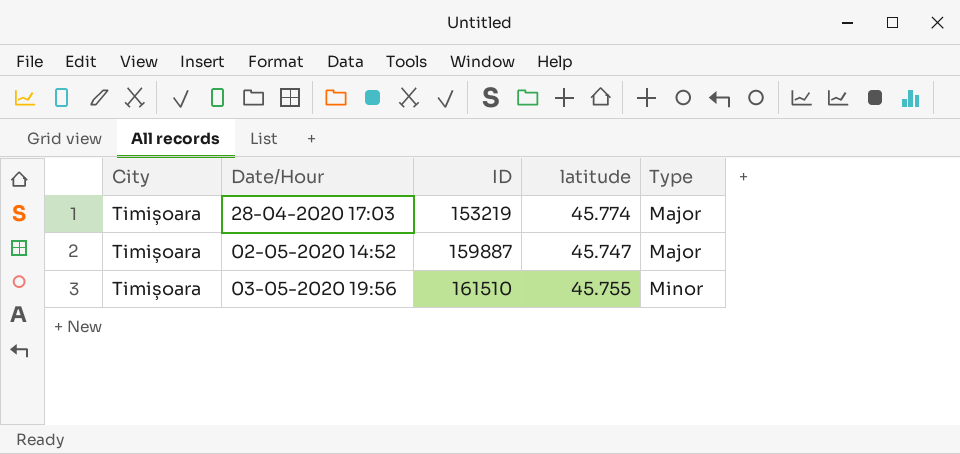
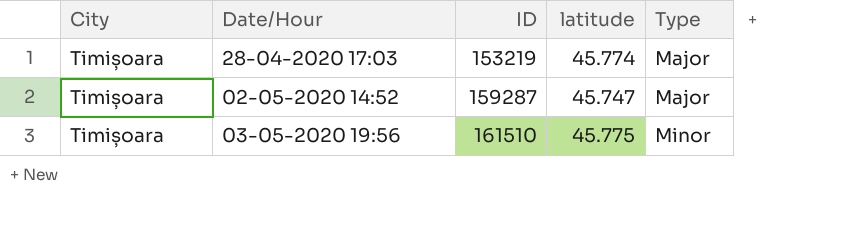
02-05-2020 14:52 | ID: 159887 -> 159287
03-05-2020 19:56 | latitude: 45.755 -> 45.775

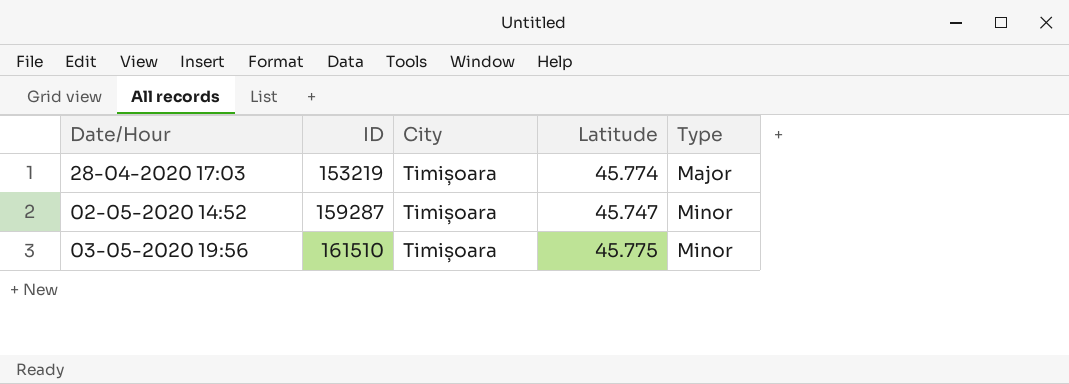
column City | position: 1 -> 3
column name: latitude -> Latitude
02-05-2020 14:52 | Type: Major -> Minor

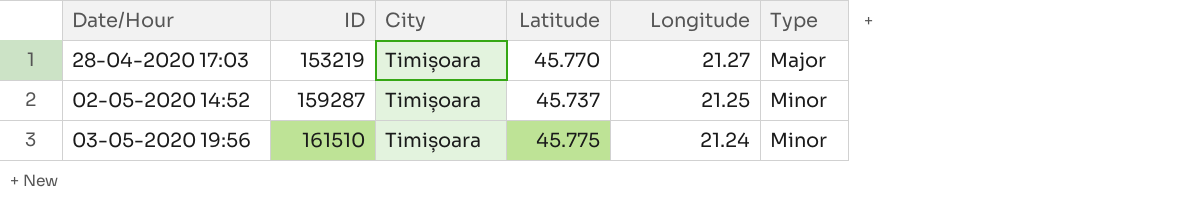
column Longitude | position: none -> 5
28-04-2020 17:03 | Latitude: 45.774 -> 45.770
02-05-2020 14:52 | Latitude: 45.747 -> 45.737

